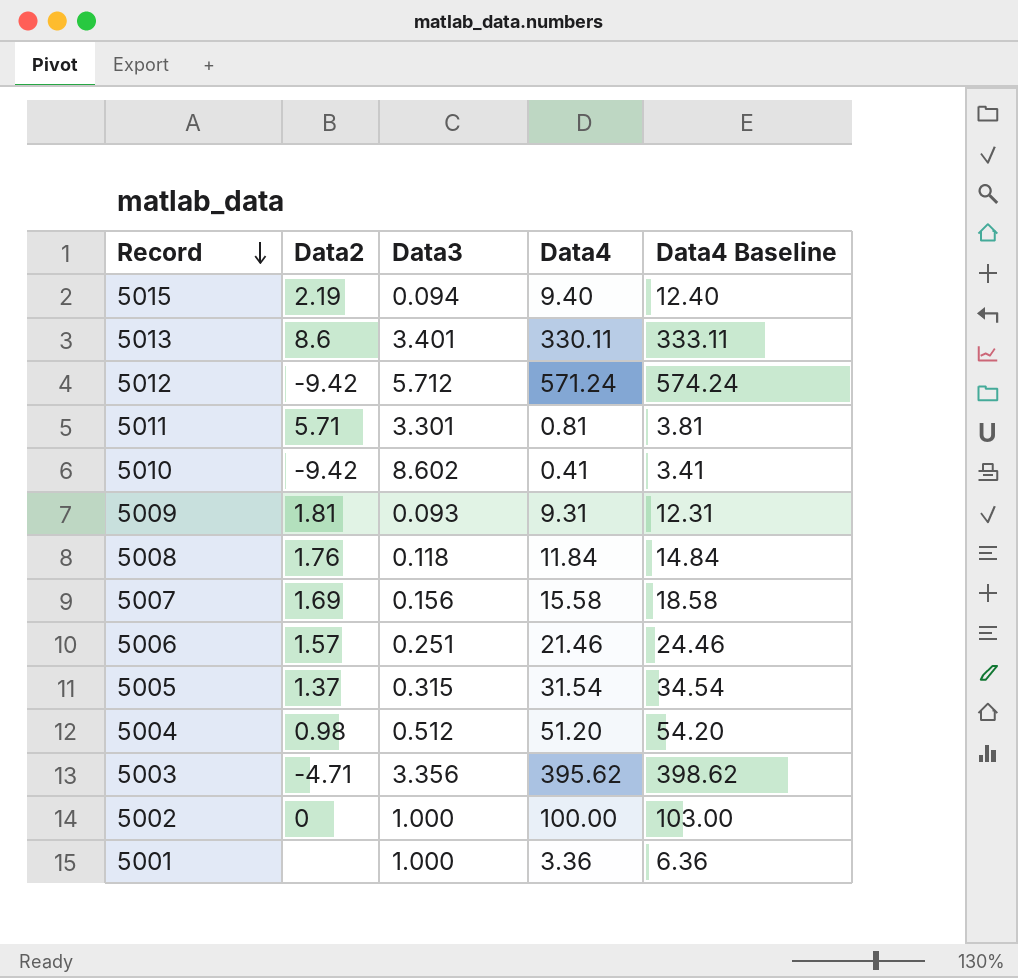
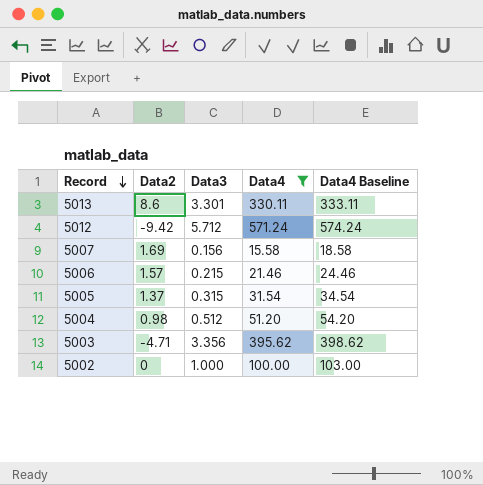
filter: none -> Data4 >= 15.58
5013 | Data3: 3.401 -> 3.301
5006 | Data3: 0.251 -> 0.215

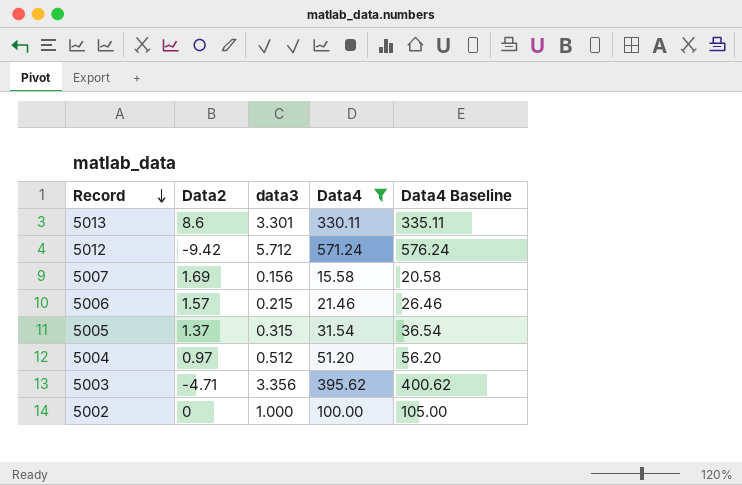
column name: Data3 -> data3
column Data4 Baseline | formula: [Data4] + 3 -> [Data4] + 5
5004 | Data2: 0.98 -> 0.97

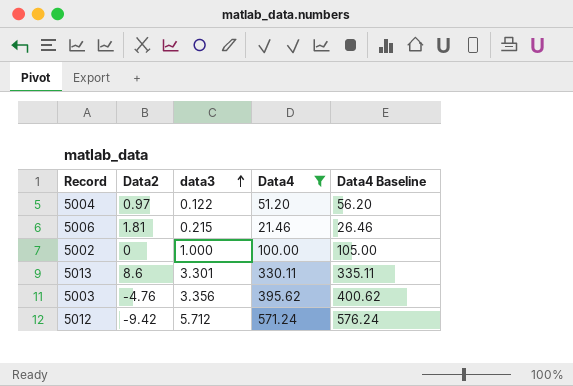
row order: Record descending -> data3 ascending
row 5007: 1.69 | 0.156 | 15.58 | 20.58 -> none
row 5005: 1.37 | 0.315 | 31.54 | 36.54 -> none
5004 | data3: 0.512 -> 0.122
5006 | Data2: 1.57 -> 1.81
5003 | Data2: -4.71 -> -4.76

